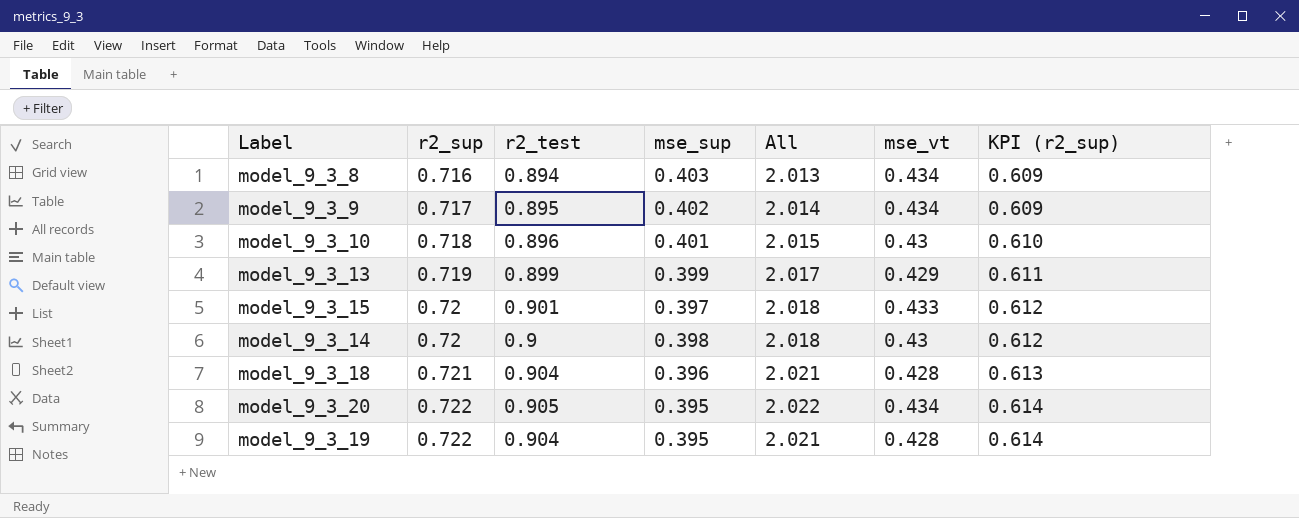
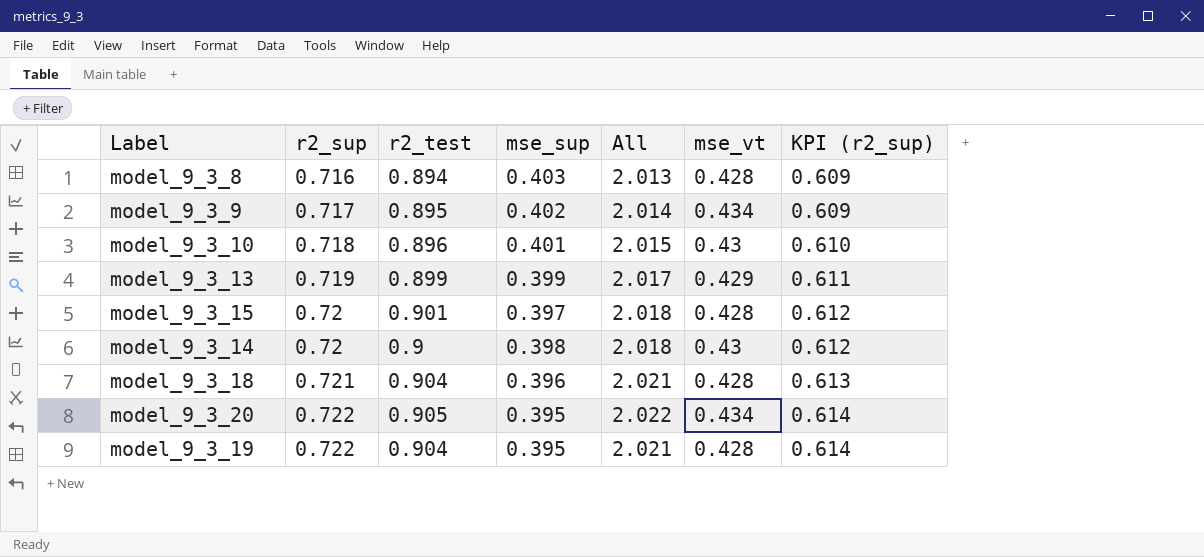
model_9_3_8 | mse_vt: 0.434 -> 0.428
model_9_3_15 | mse_vt: 0.433 -> 0.428

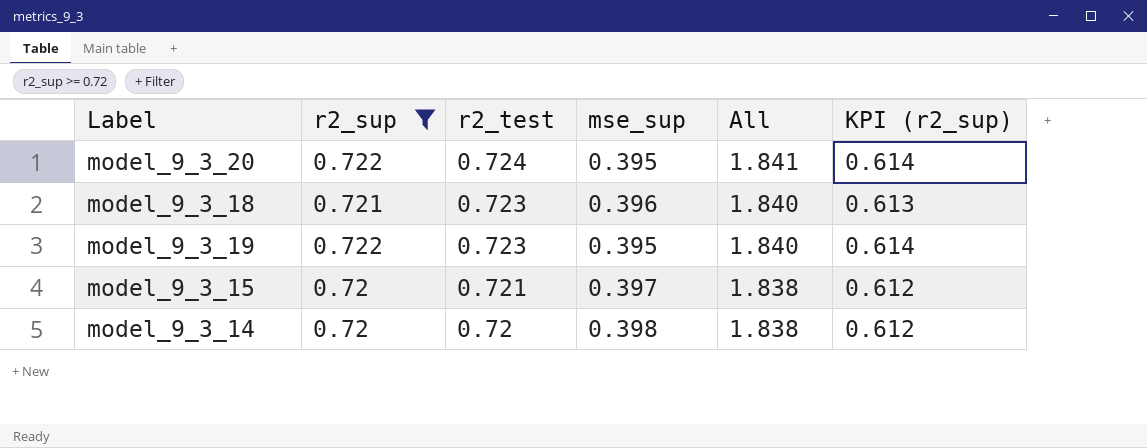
filter: none -> r2_sup >= 0.72
row order: r2_sup ascending -> r2_test descending
column mse_vt | position: 6 -> none
model_9_3_20 | r2_test: 0.905 -> 0.724
model_9_3_20 | All: 2.022 -> 1.841
model_9_3_18 | r2_test: 0.904 -> 0.723
model_9_3_18 | All: 2.021 -> 1.840
model_9_3_19 | r2_test: 0.904 -> 0.723
model_9_3_19 | All: 2.021 -> 1.840
model_9_3_15 | r2_test: 0.901 -> 0.721
model_9_3_15 | All: 2.018 -> 1.838
model_9_3_14 | r2_test: 0.9 -> 0.72
model_9_3_14 | All: 2.018 -> 1.838

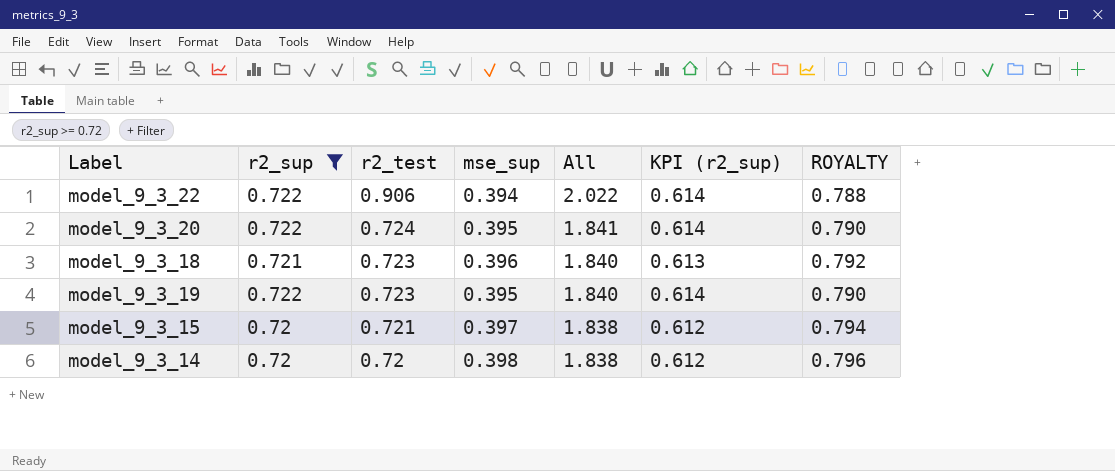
column ROYALTY | formula: none -> [mse_sup] * 2
row model_9_3_22: none -> 0.722 | 0.906 | 0.394 | 2.022 | 0.614 | 0.788

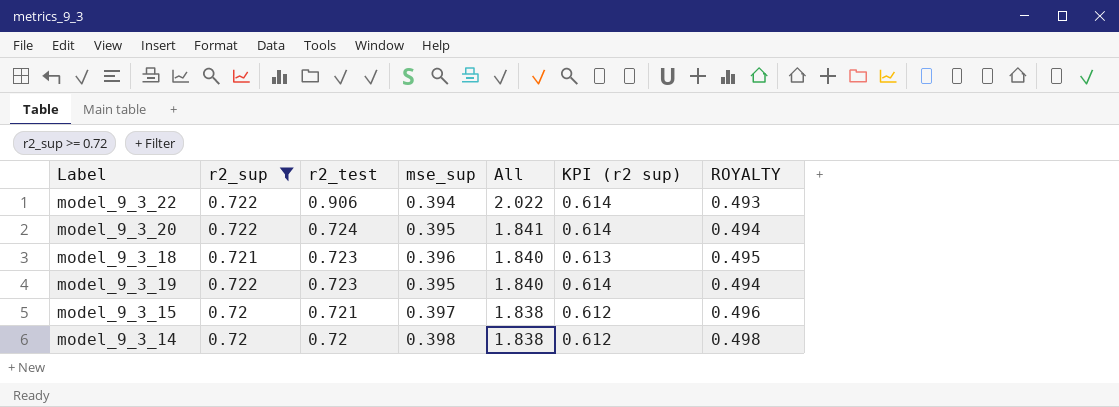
column name: KPI (r2_sup) -> KPI (r2 sup)
column ROYALTY | formula: [mse_sup] * 2 -> [mse_sup] * 1.25

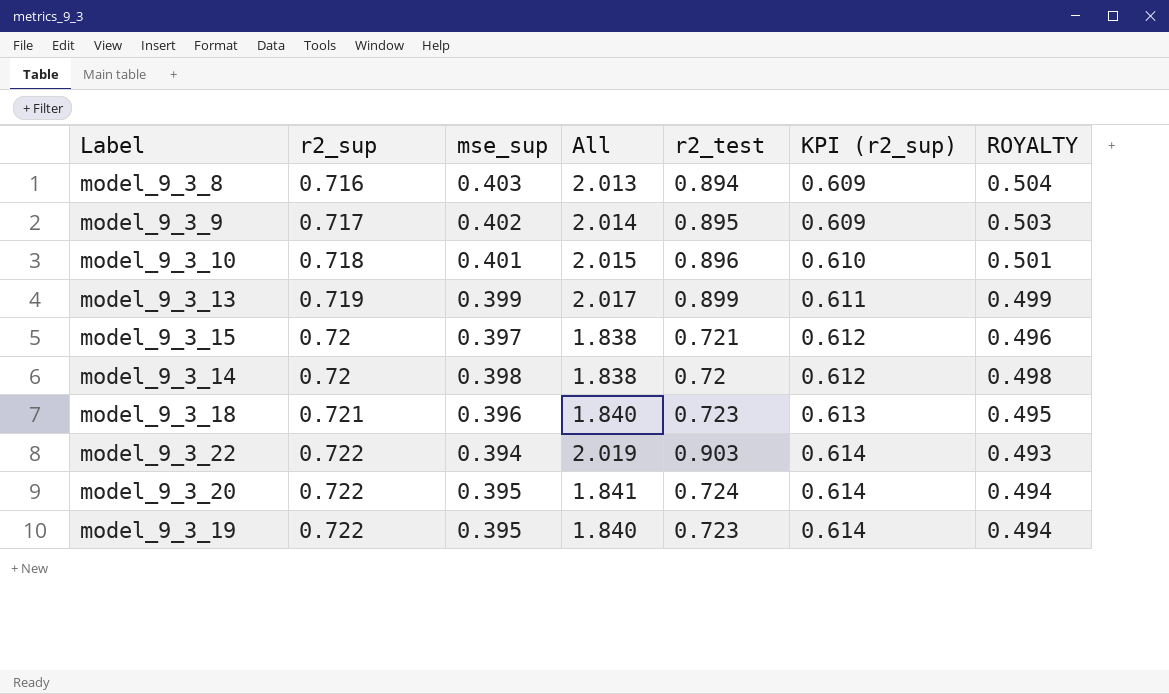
filter: r2_sup >= 0.72 -> none
row order: r2_test descending -> r2_sup ascending
column r2_test | position: 3 -> 5
column name: KPI (r2 sup) -> KPI (r2_sup)
model_9_3_22 | All: 2.022 -> 2.019
model_9_3_22 | r2_test: 0.906 -> 0.903

